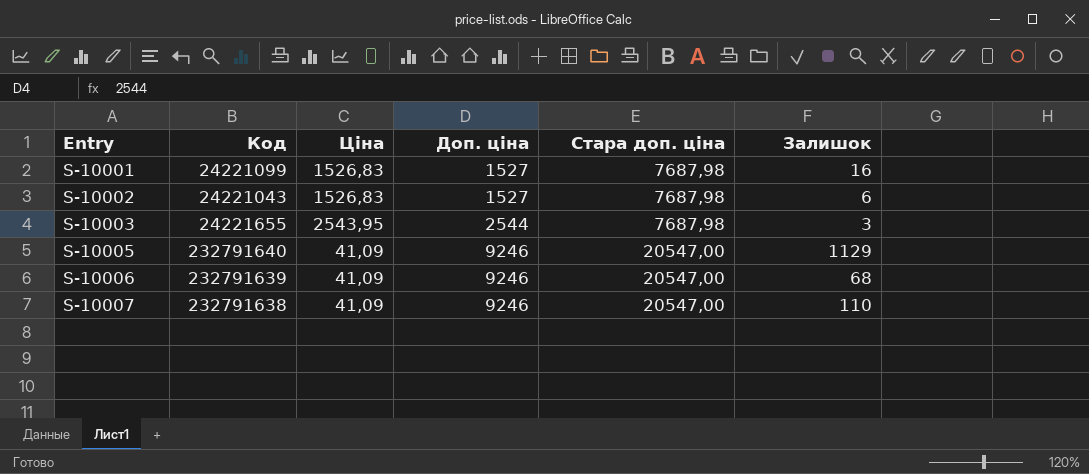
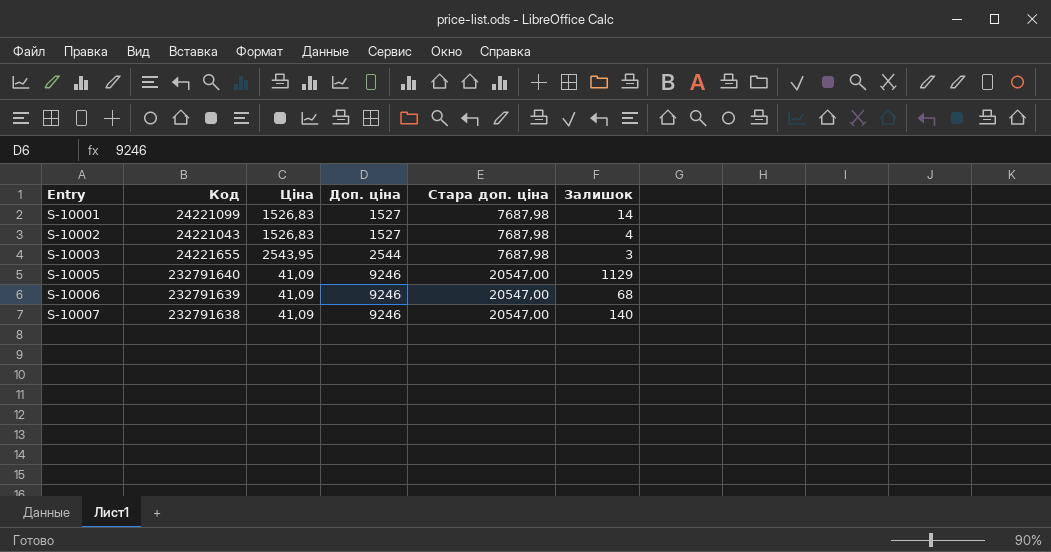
S-10001 | Залишок: 16 -> 14
S-10002 | Залишок: 6 -> 4
S-10007 | Залишок: 110 -> 140

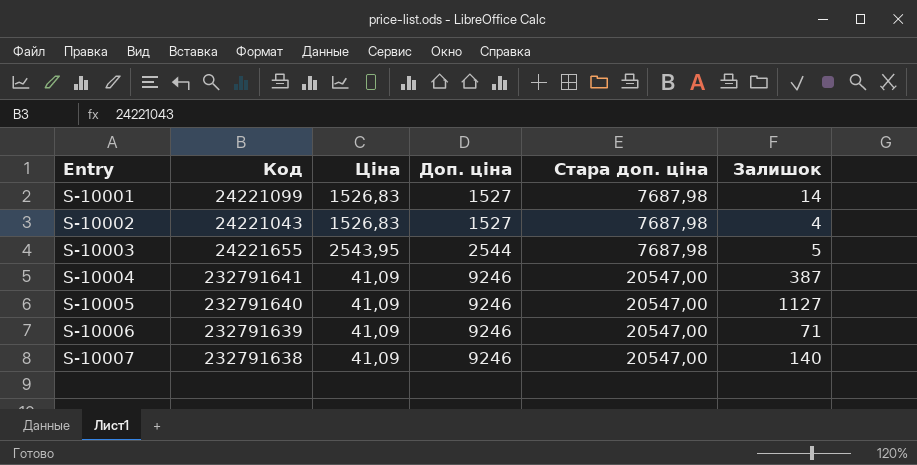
S-10003 | Залишок: 3 -> 5
row S-10004: none -> 232791641 | 41,09 | 9246 | 20547,00 | 387
S-10005 | Залишок: 1129 -> 1127
S-10006 | Залишок: 68 -> 71

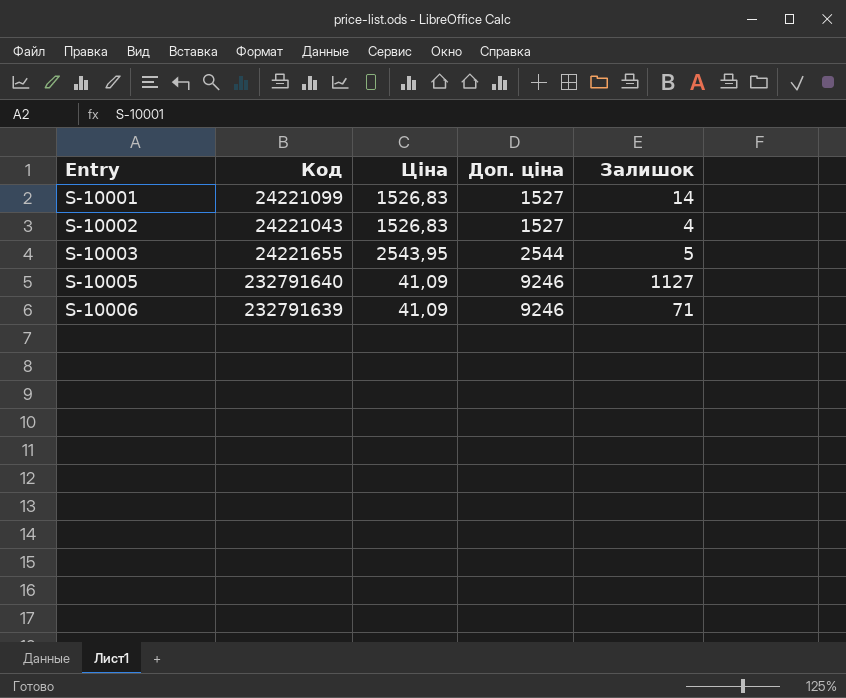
column Стара доп. ціна | position: 5 -> none
row S-10004: 232791641 | 41,09 | 9246 | 20547,00 | 387 -> none
row S-10007: 232791638 | 41,09 | 9246 | 20547,00 | 140 -> none

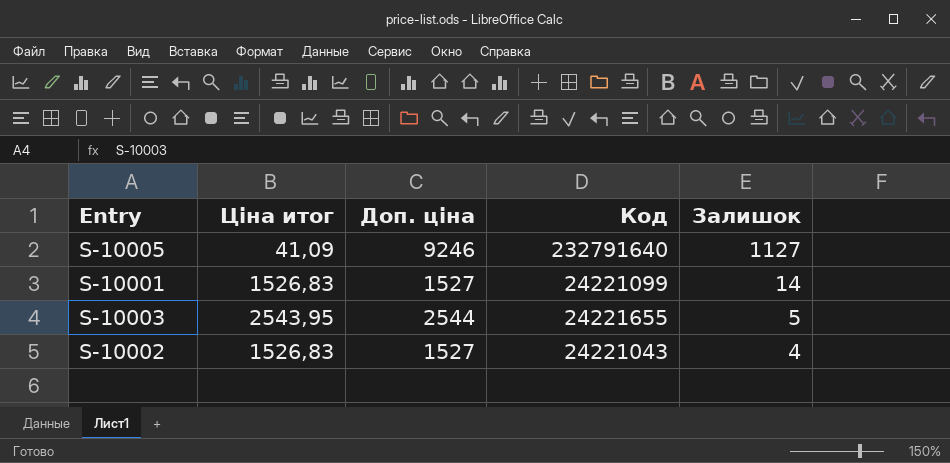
row order: Entry ascending -> Залишок descending
column name: Ціна -> Ціна итог
column Код | position: 2 -> 4
row S-10006: 232791639 | 41,09 | 9246 | 71 -> none

